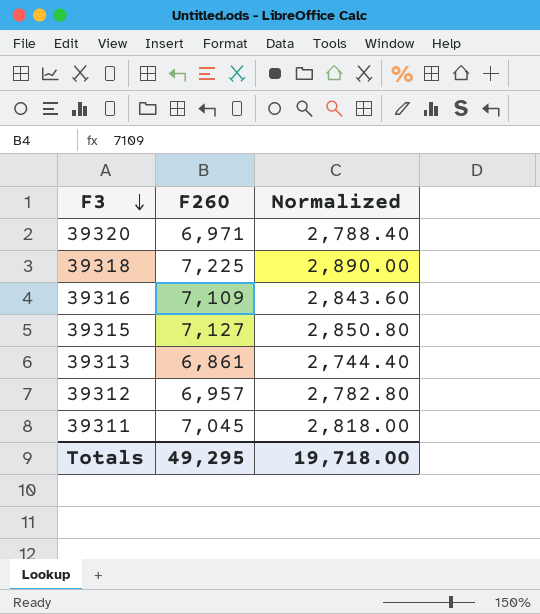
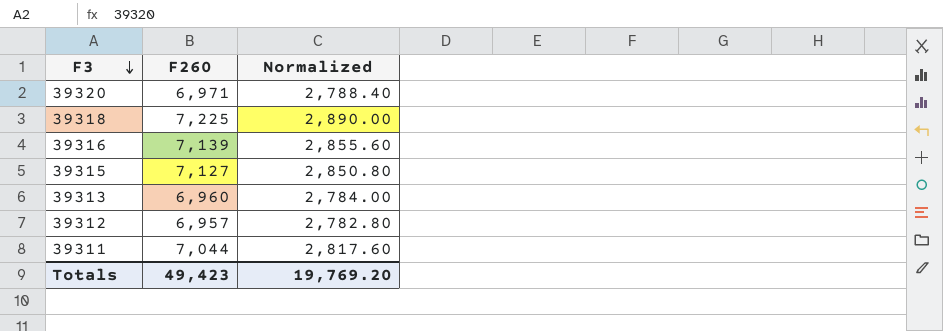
39316 | F260: 7,109 -> 7,139
39316 | Normalized: 2,843.60 -> 2,855.60
39313 | F260: 6,861 -> 6,960
39313 | Normalized: 2,744.40 -> 2,784.00
39311 | F260: 7,045 -> 7,044
39311 | Normalized: 2,818.00 -> 2,817.60
Totals | F260: 49,295 -> 49,423
Totals | Normalized: 19,718.00 -> 19,769.20

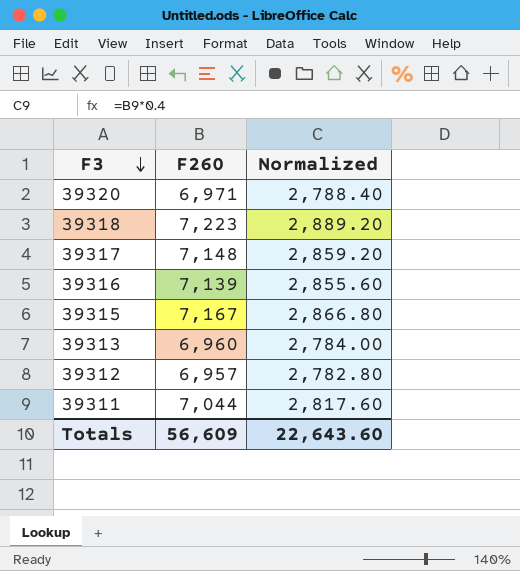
39318 | F260: 7,225 -> 7,223
39318 | Normalized: 2,890.00 -> 2,889.20
row 39317: none -> 7,148 | 2,859.20
39315 | F260: 7,127 -> 7,167
39315 | Normalized: 2,850.80 -> 2,866.80
Totals | F260: 49,423 -> 56,609
Totals | Normalized: 19,769.20 -> 22,643.60

